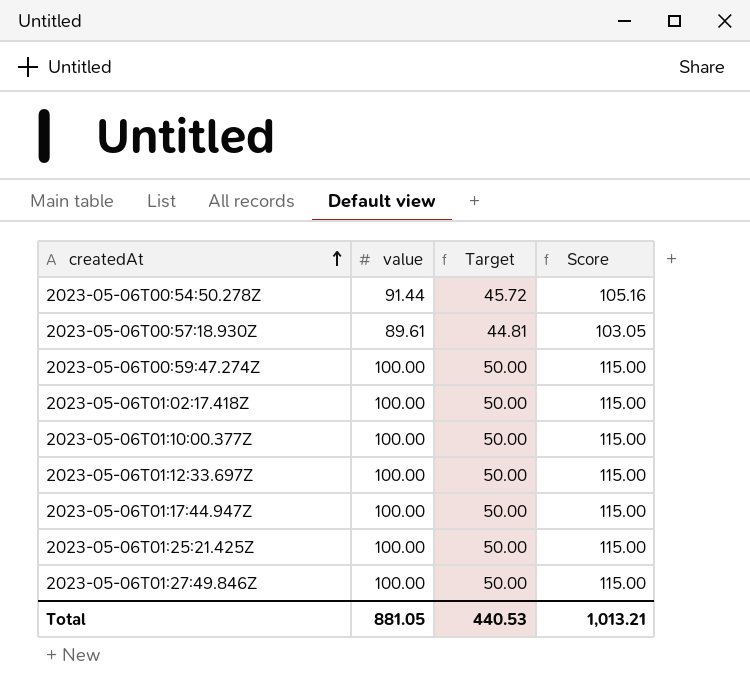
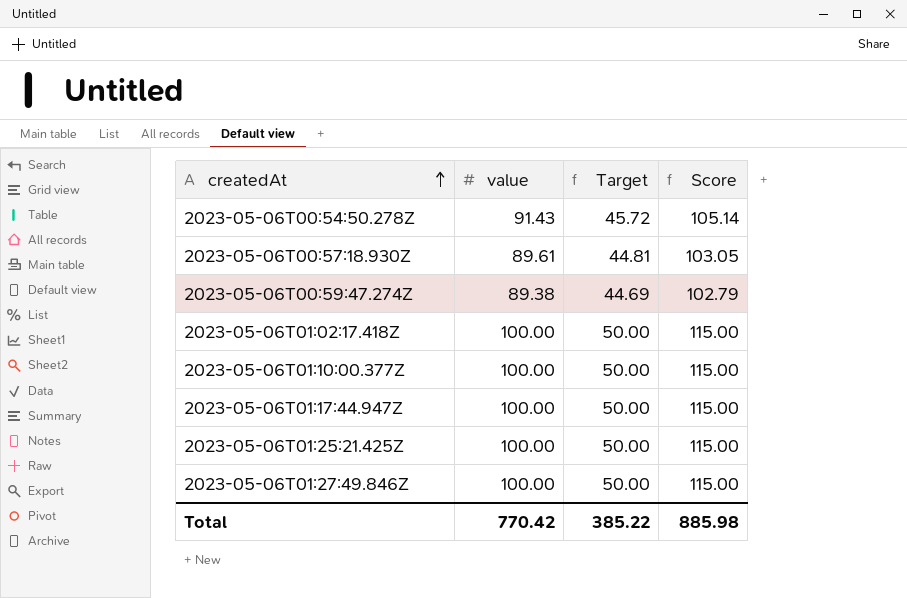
row 2023-05-06T01:12:33.697Z: 100.00 | 50.00 | 115.00 -> none
2023-05-06T00:54:50.278Z | value: 91.44 -> 91.43
2023-05-06T00:54:50.278Z | Score: 105.16 -> 105.14
2023-05-06T00:59:47.274Z | value: 100.00 -> 89.38
2023-05-06T00:59:47.274Z | Target: 50.00 -> 44.69
2023-05-06T00:59:47.274Z | Score: 115.00 -> 102.79
Total | value: 881.05 -> 770.42
Total | Target: 440.53 -> 385.22
Total | Score: 1,013.21 -> 885.98

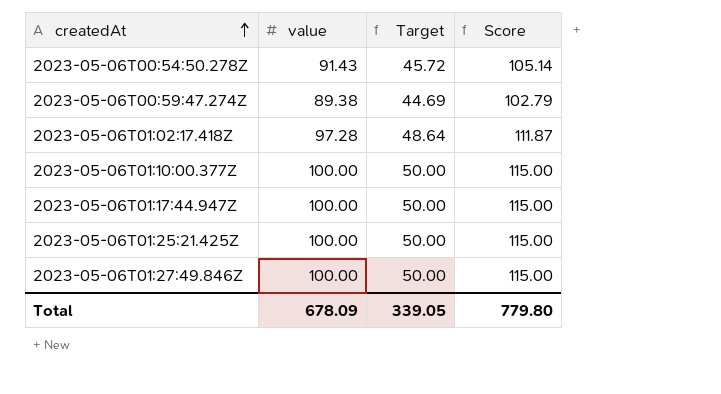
row 2023-05-06T00:57:18.930Z: 89.61 | 44.81 | 103.05 -> none
2023-05-06T01:02:17.418Z | value: 100.00 -> 97.28
2023-05-06T01:02:17.418Z | Target: 50.00 -> 48.64
2023-05-06T01:02:17.418Z | Score: 115.00 -> 111.87
Total | value: 770.42 -> 678.09
Total | Target: 385.22 -> 339.05
Total | Score: 885.98 -> 779.80

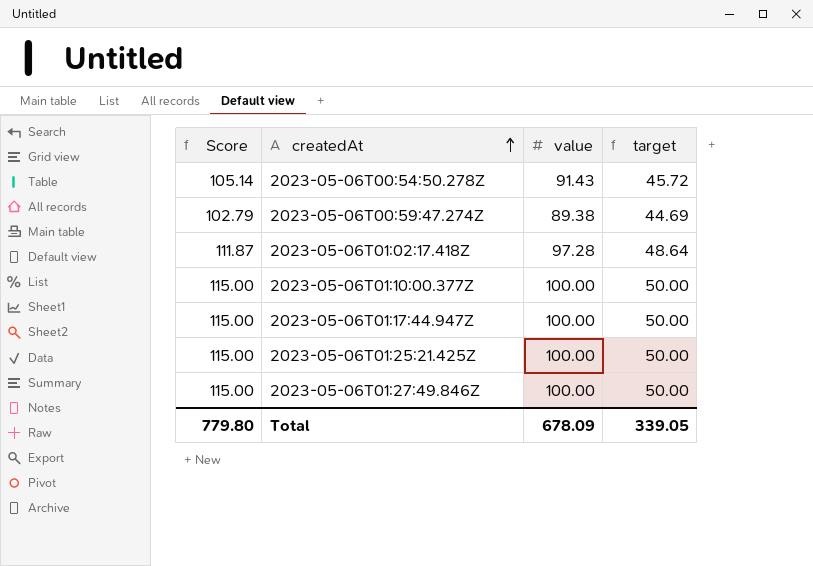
column Score | position: 4 -> 1
column name: Target -> target

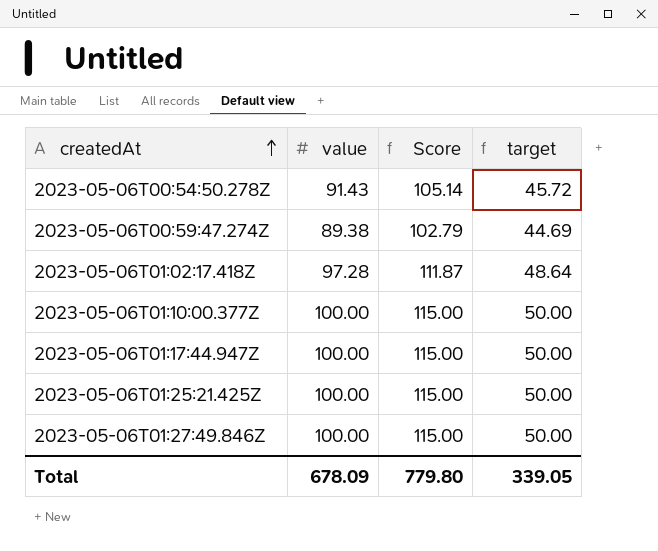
column Score | position: 1 -> 3

